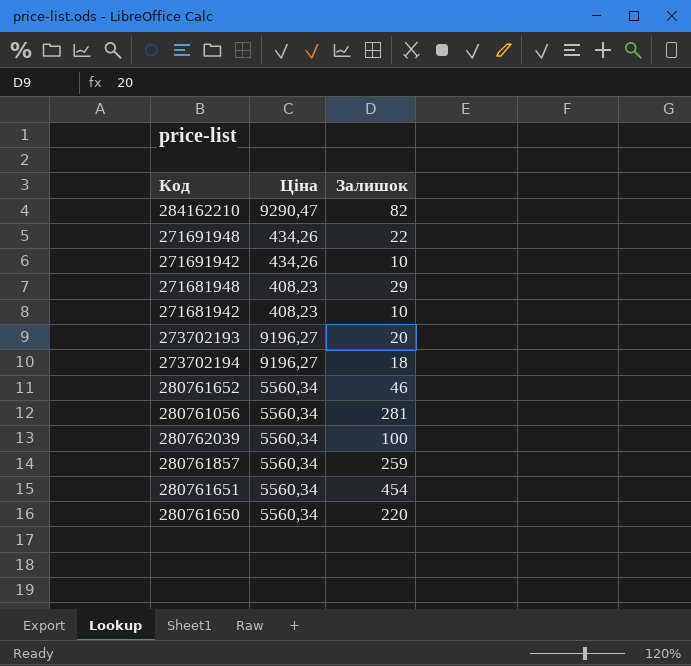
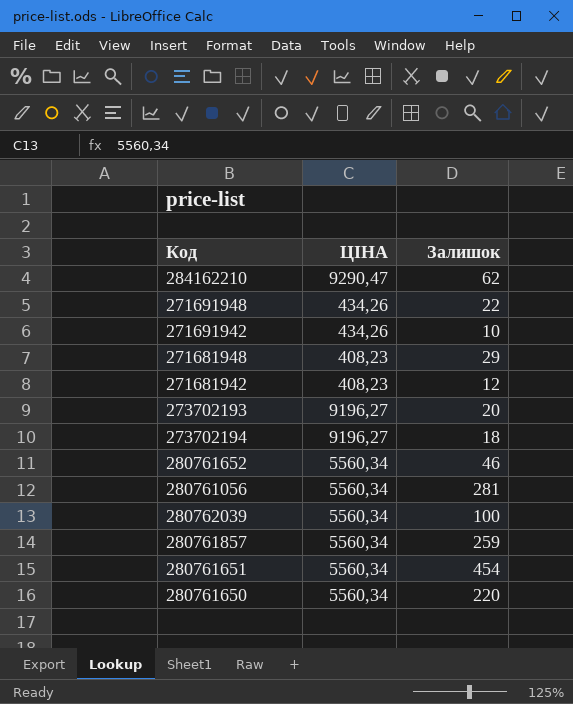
column name: Ціна -> ЦІНА
284162210 | Залишок: 82 -> 62
271681942 | Залишок: 10 -> 12

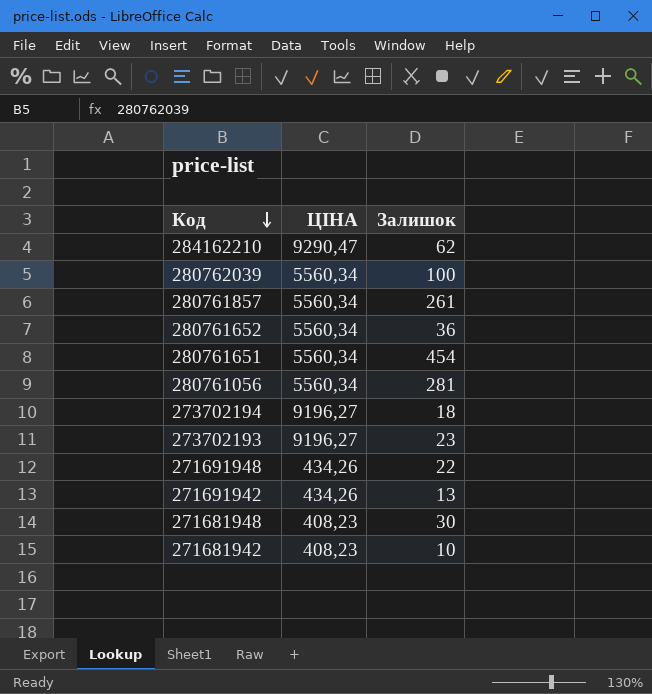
row order: none -> Код descending
row 280761650: 5560,34 | 220 -> none
280761857 | Залишок: 259 -> 261
280761652 | Залишок: 46 -> 36
273702193 | Залишок: 20 -> 23
271691942 | Залишок: 10 -> 13
271681948 | Залишок: 29 -> 30
271681942 | Залишок: 12 -> 10

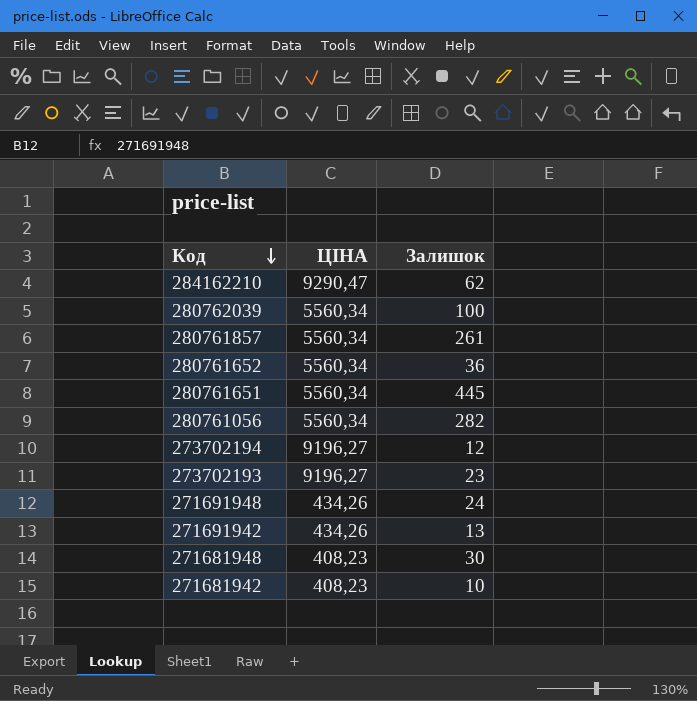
280761651 | Залишок: 454 -> 445
280761056 | Залишок: 281 -> 282
273702194 | Залишок: 18 -> 12
271691948 | Залишок: 22 -> 24

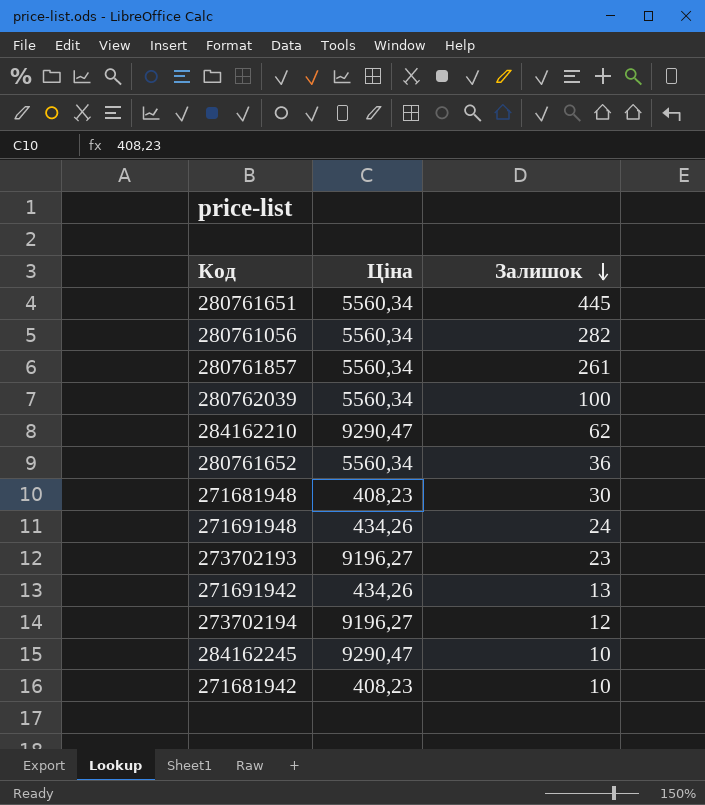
row order: Код descending -> Залишок descending
column name: ЦІНА -> Ціна
row 284162245: none -> 9290,47 | 10

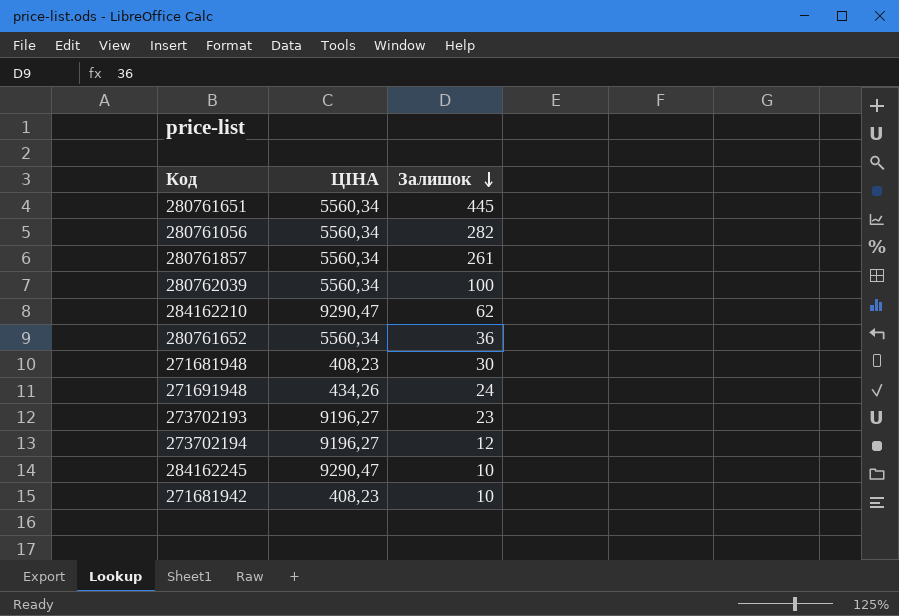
column name: Ціна -> ЦІНА
row 271691942: 434,26 | 13 -> none

